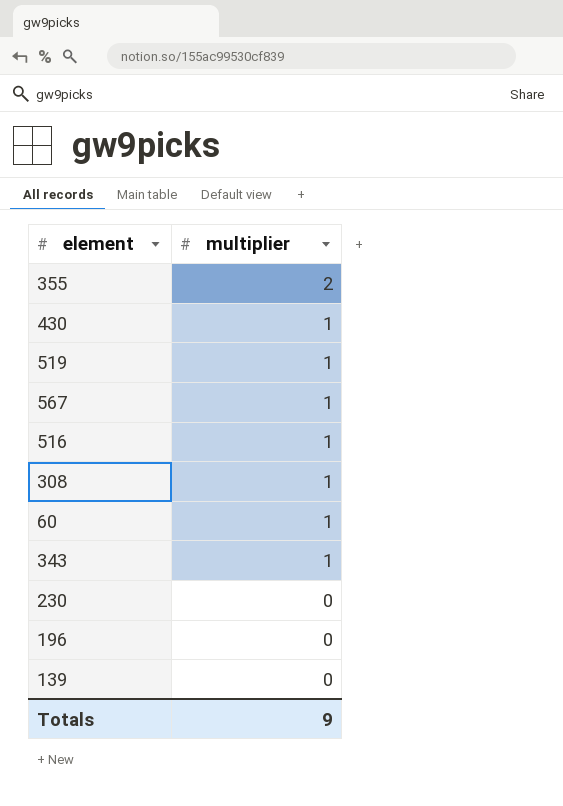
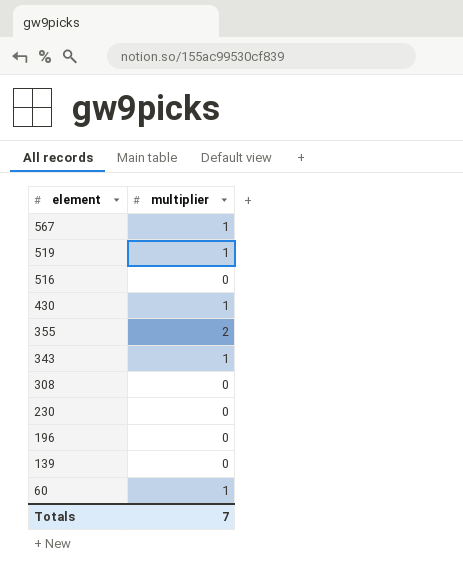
row order: multiplier descending -> element descending
516 | multiplier: 1 -> 0
308 | multiplier: 1 -> 0
Totals | multiplier: 9 -> 7

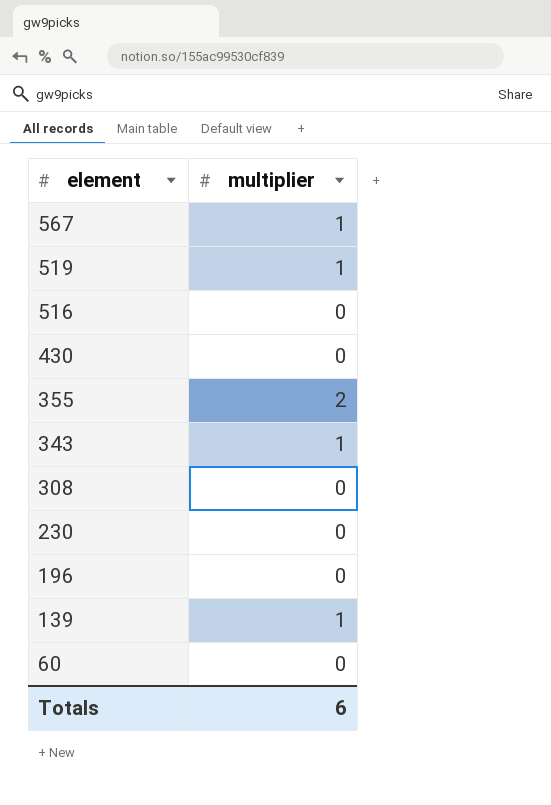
430 | multiplier: 1 -> 0
139 | multiplier: 0 -> 1
60 | multiplier: 1 -> 0
Totals | multiplier: 7 -> 6

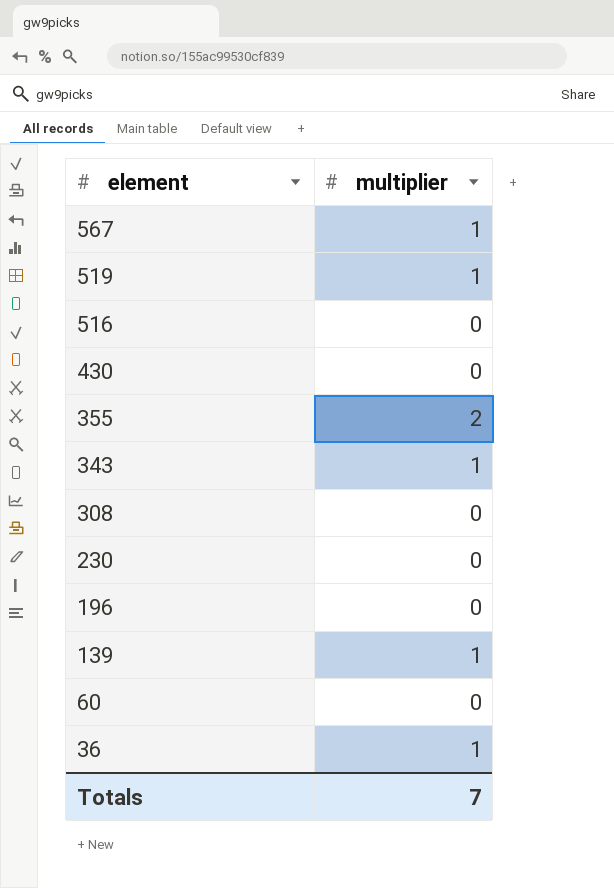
row 36: none -> 1
Totals | multiplier: 6 -> 7

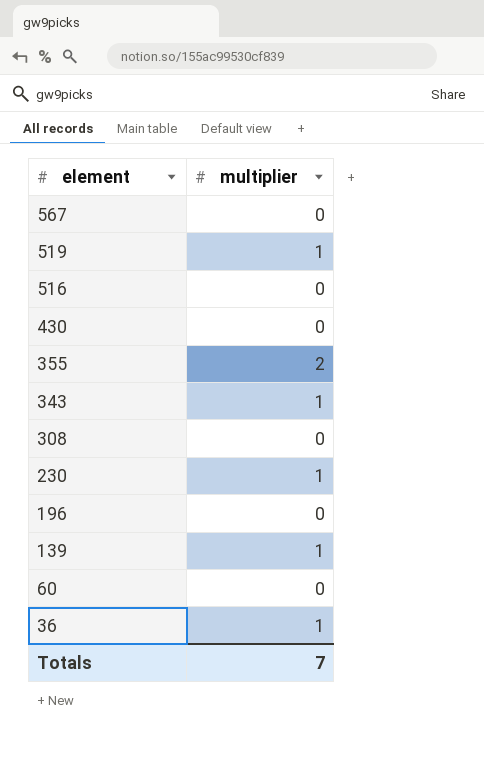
567 | multiplier: 1 -> 0
230 | multiplier: 0 -> 1

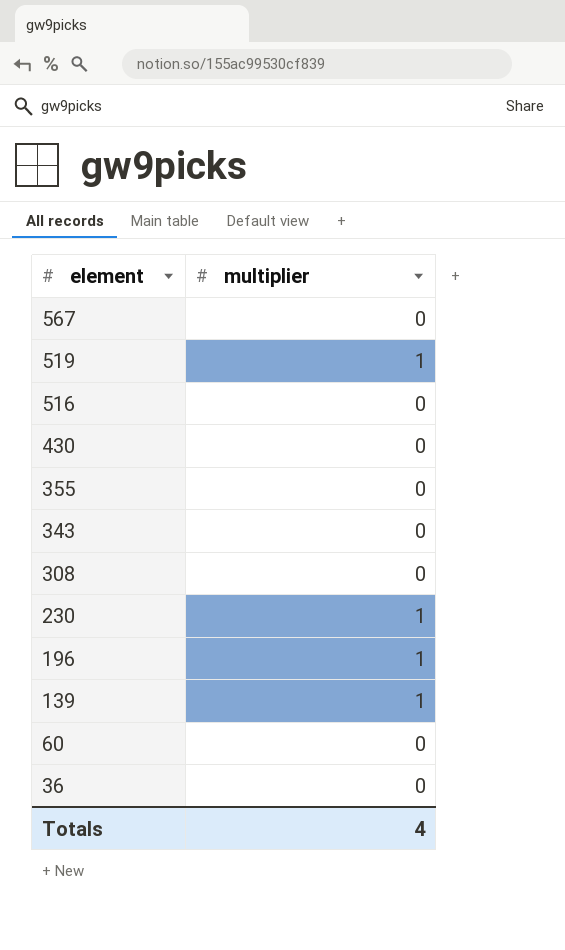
355 | multiplier: 2 -> 0
343 | multiplier: 1 -> 0
196 | multiplier: 0 -> 1
36 | multiplier: 1 -> 0
Totals | multiplier: 7 -> 4

